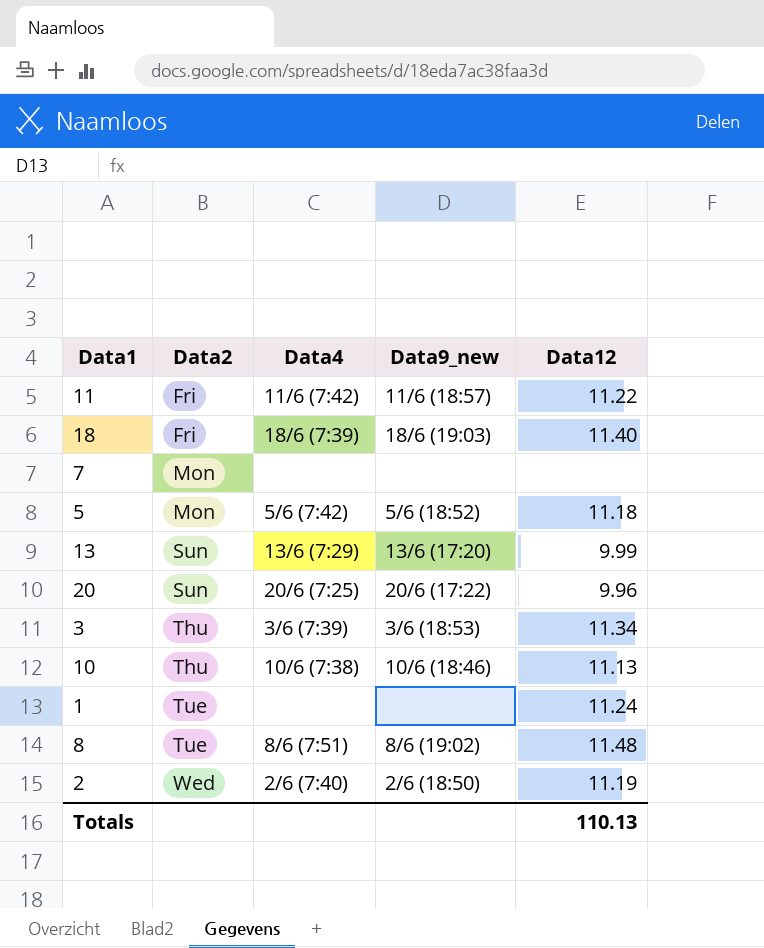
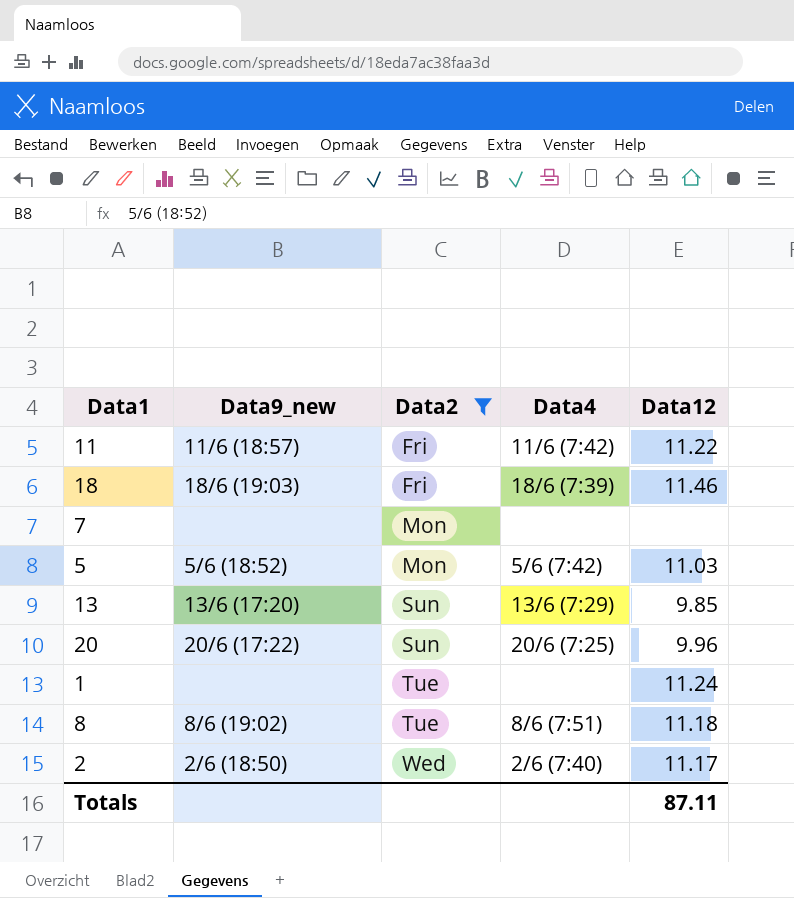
filter: none -> Data2 != Thu
column Data9_new | position: 4 -> 2
18 | Data12: 11.40 -> 11.46
5 | Data12: 11.18 -> 11.03
13 | Data12: 9.99 -> 9.85
8 | Data12: 11.48 -> 11.18
2 | Data12: 11.19 -> 11.17
Totals | Data12: 110.13 -> 87.11

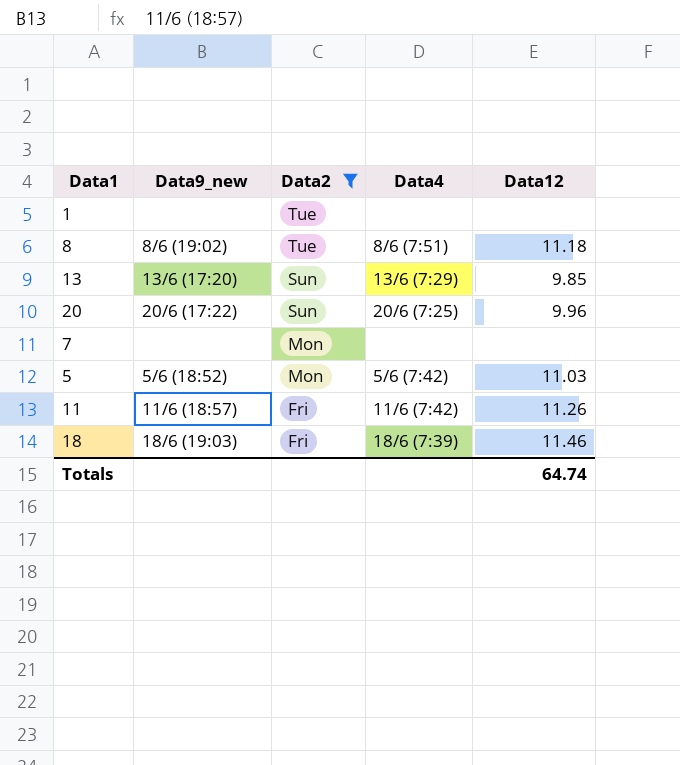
row order: Data2 ascending -> Data2 descending
row 2: 2/6 (18:50) | Wed | 2/6 (7:40) | 11.17 -> none
1 | Data12: 11.24 -> none
11 | Data12: 11.22 -> 11.26
Totals | Data12: 87.11 -> 64.74

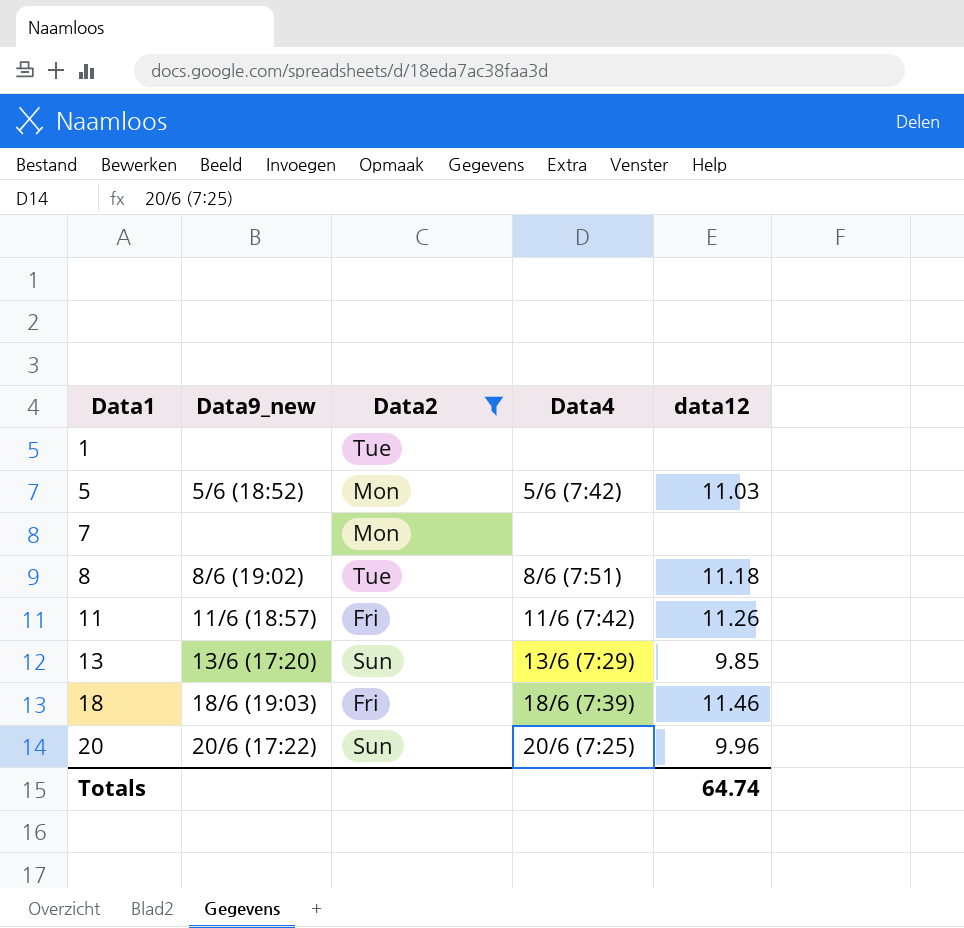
row order: Data2 descending -> Data1 ascending
column name: Data12 -> data12

